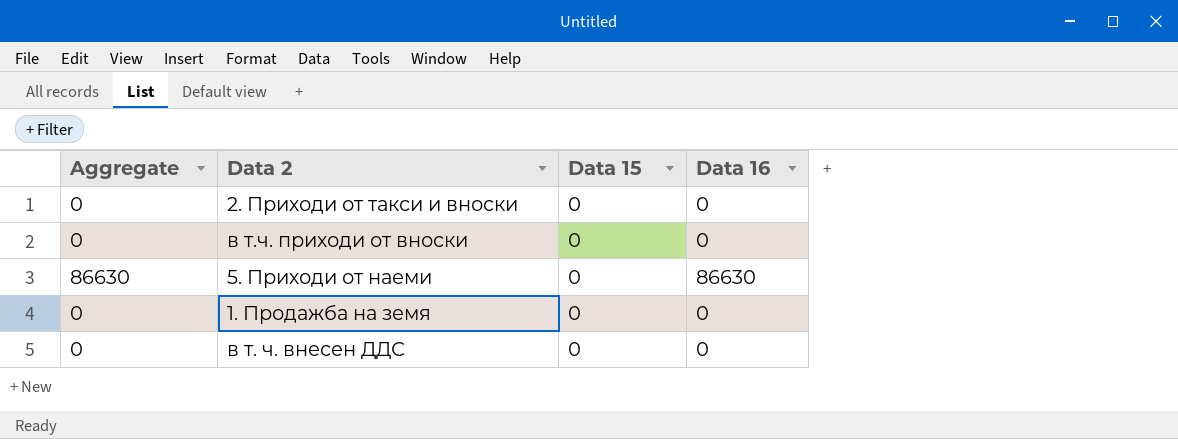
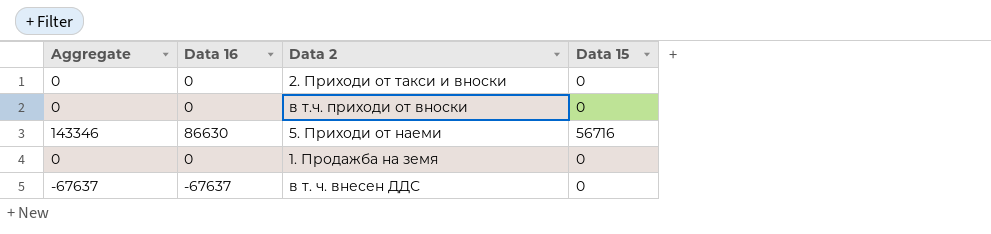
column Data 16 | position: 4 -> 2
5. Приходи от наеми | Aggregate: 86630 -> 143346
5. Приходи от наеми | Data 15: 0 -> 56716
в т. ч. внесен ДДС | Aggregate: 0 -> -67637
в т. ч. внесен ДДС | Data 16: 0 -> -67637

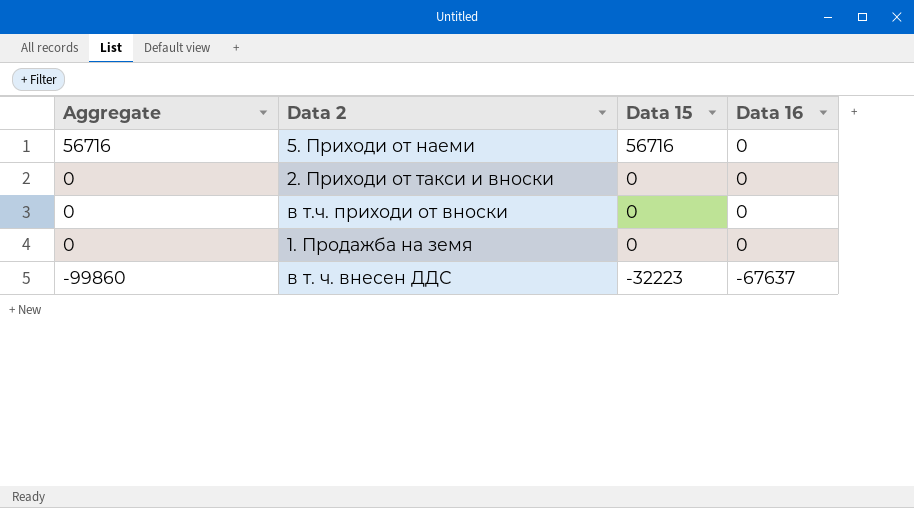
row order: none -> Aggregate descending
column Data 16 | position: 2 -> 4
5. Приходи от наеми | Aggregate: 143346 -> 56716
5. Приходи от наеми | Data 16: 86630 -> 0
в т. ч. внесен ДДС | Aggregate: -67637 -> -99860
в т. ч. внесен ДДС | Data 15: 0 -> -32223

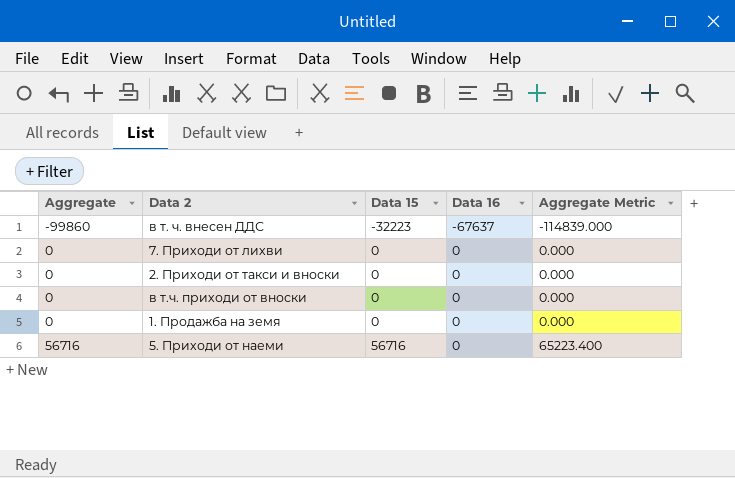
row order: Aggregate descending -> Aggregate ascending
column Aggregate Metric | formula: none -> [Aggregate] * 1.15
row 7. Приходи от лихви: none -> 0 | 0 | 0 | 0.000

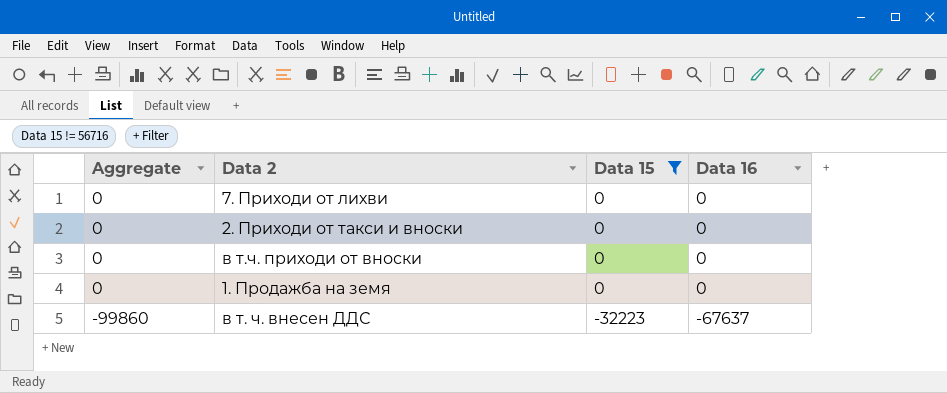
filter: none -> Data 15 != 56716
row order: Aggregate ascending -> Aggregate descending
column Aggregate Metric | formula: [Aggregate] * 1.15 -> none

